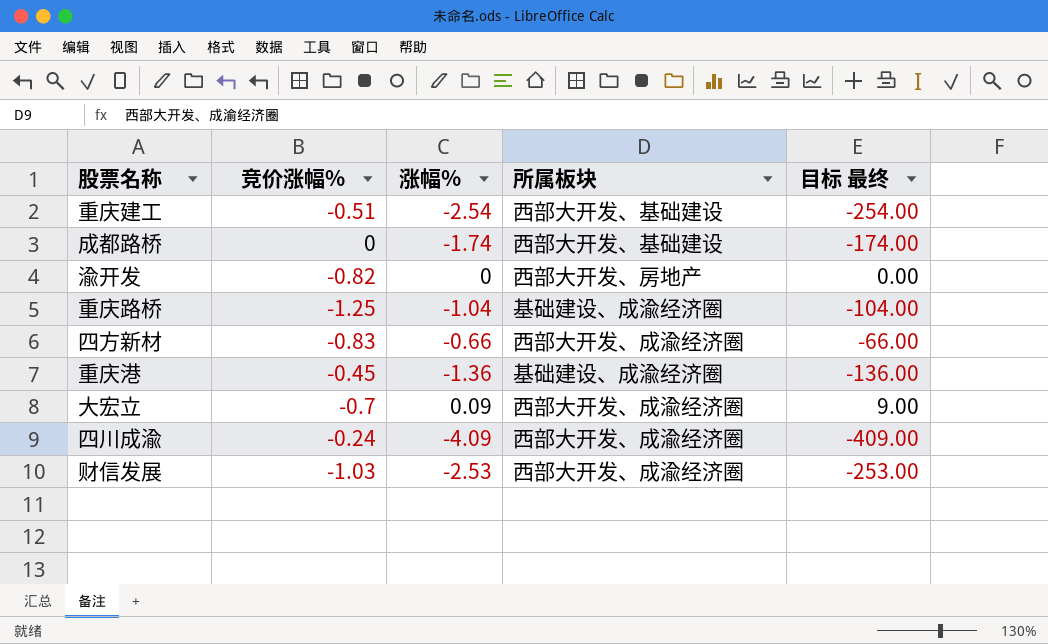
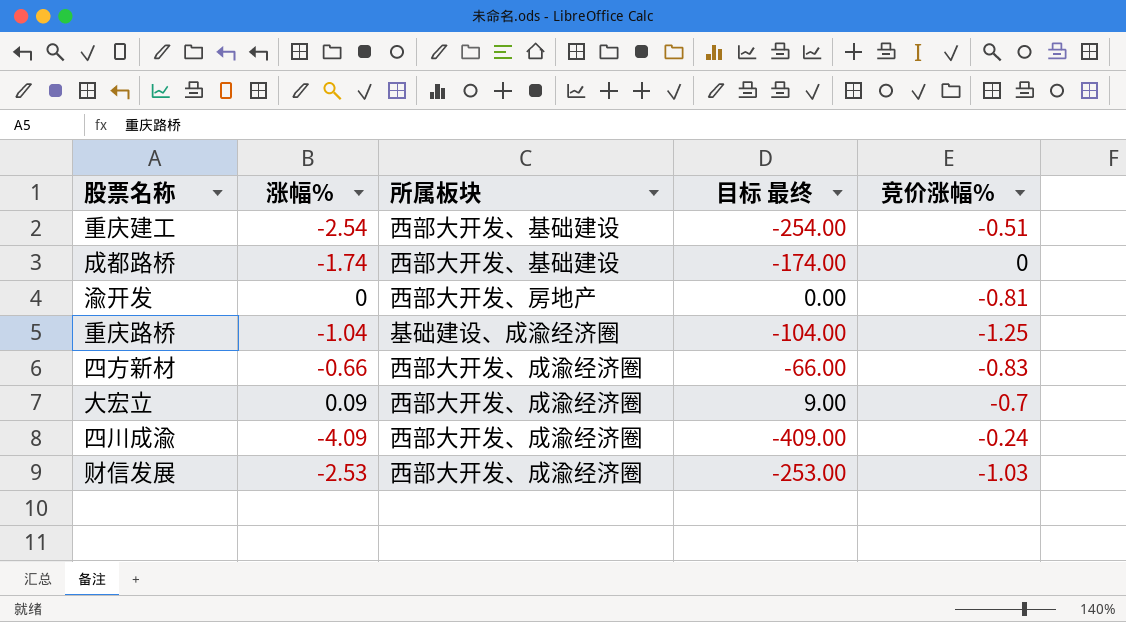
column 竞价涨幅% | position: 2 -> 5
row 重庆港: -0.45 | -1.36 | 基础建设、成渝经济圈 | -136.00 -> none
渝开发 | 竞价涨幅%: -0.82 -> -0.81

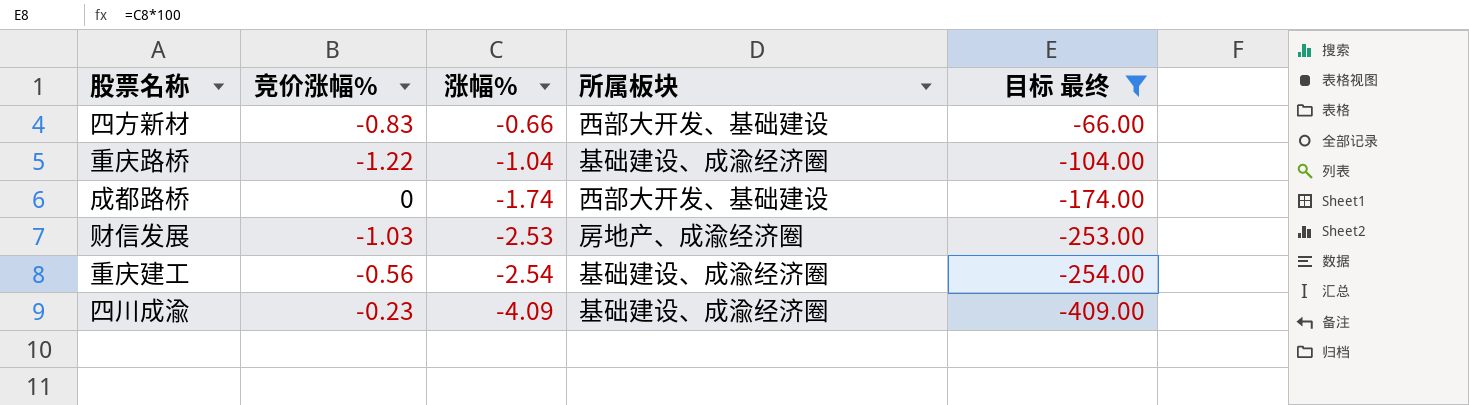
filter: none -> 目标 最终 <= -66.00
row order: none -> 涨幅% descending
column 竞价涨幅% | position: 5 -> 2
四方新材 | 所属板块: 西部大开发、成渝经济圈 -> 西部大开发、基础建设
重庆路桥 | 竞价涨幅%: -1.25 -> -1.22
财信发展 | 所属板块: 西部大开发、成渝经济圈 -> 房地产、成渝经济圈
重庆建工 | 竞价涨幅%: -0.51 -> -0.56
重庆建工 | 所属板块: 西部大开发、基础建设 -> 基础建设、成渝经济圈
四川成渝 | 竞价涨幅%: -0.24 -> -0.23
四川成渝 | 所属板块: 西部大开发、成渝经济圈 -> 基础建设、成渝经济圈

